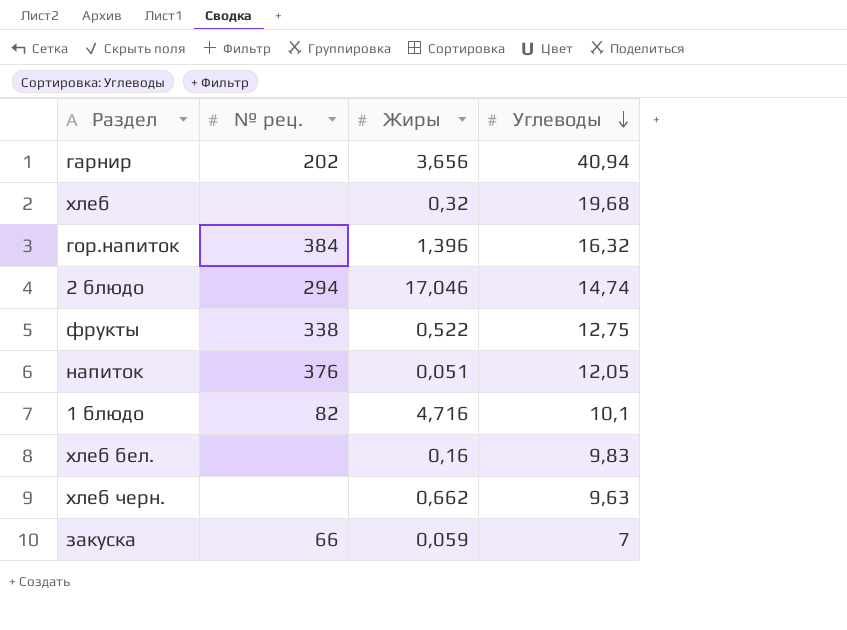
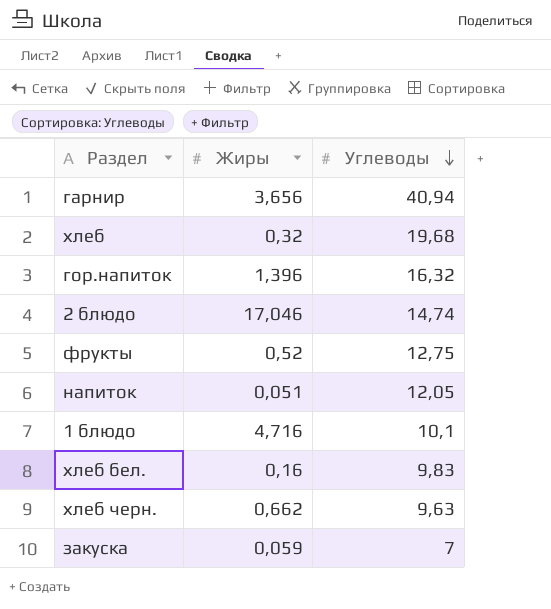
column № рец. | position: 2 -> none
фрукты | Жиры: 0,522 -> 0,52

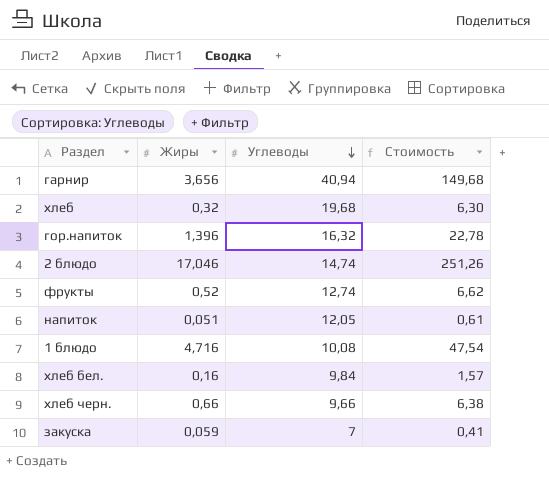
column Стоимость | formula: none -> [Жиры] * [Углеводы]
фрукты | Углеводы: 12,75 -> 12,74
1 блюдо | Углеводы: 10,1 -> 10,08
хлеб бел. | Углеводы: 9,83 -> 9,84
хлеб черн. | Жиры: 0,662 -> 0,66
хлеб черн. | Углеводы: 9,63 -> 9,66

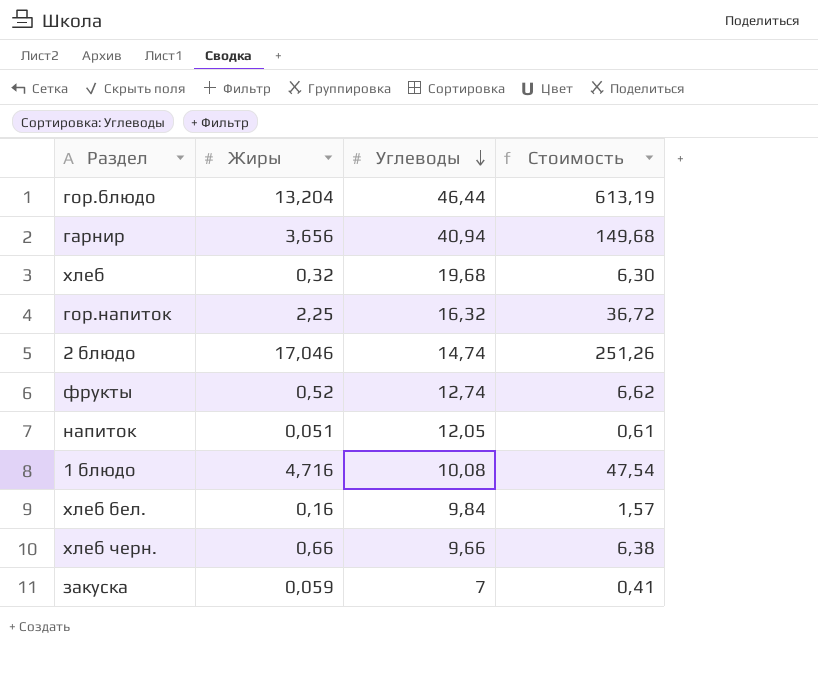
row гор.блюдо: none -> 13,204 | 46,44 | 613,19
гор.напиток | Жиры: 1,396 -> 2,25
гор.напиток | Стоимость: 22,78 -> 36,72

